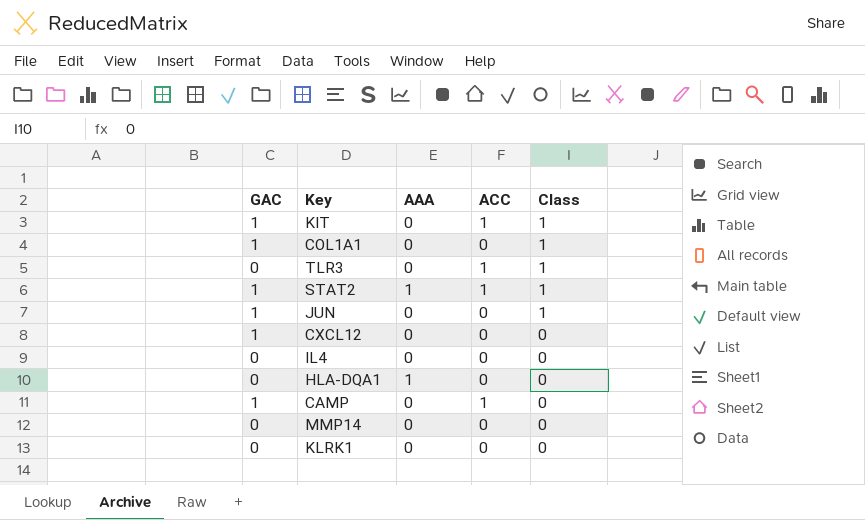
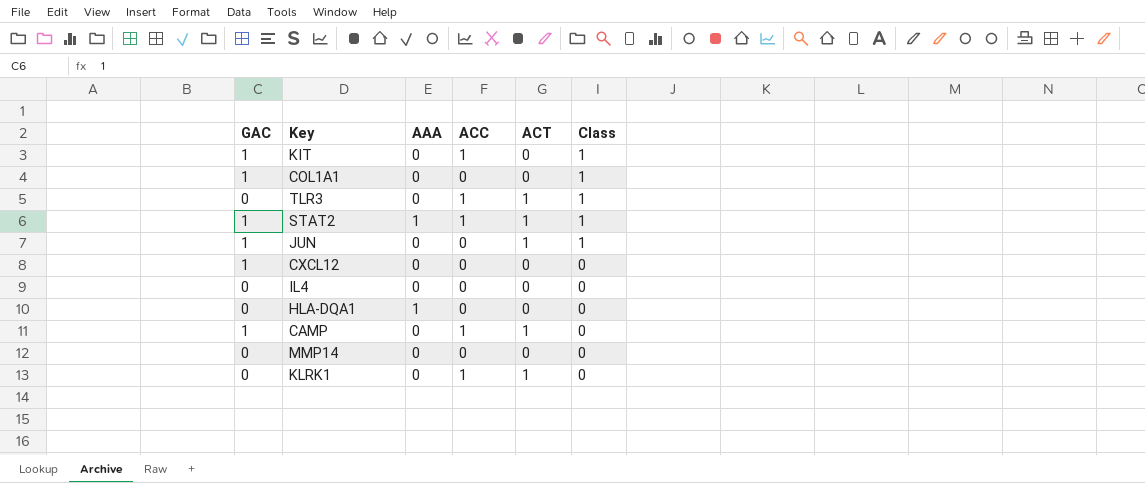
column ACT | position: none -> 5
KLRK1 | ACC: 0 -> 1

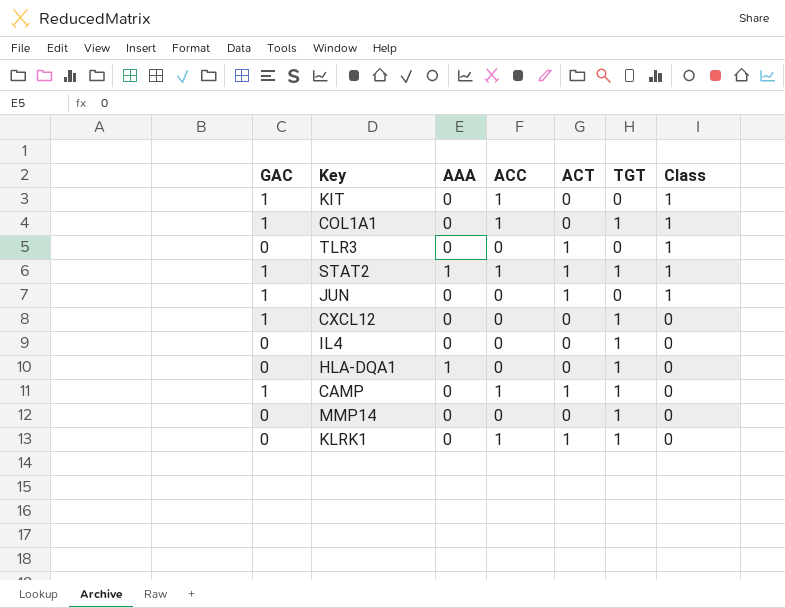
column TGT | position: none -> 6
COL1A1 | ACC: 0 -> 1
TLR3 | ACC: 1 -> 0

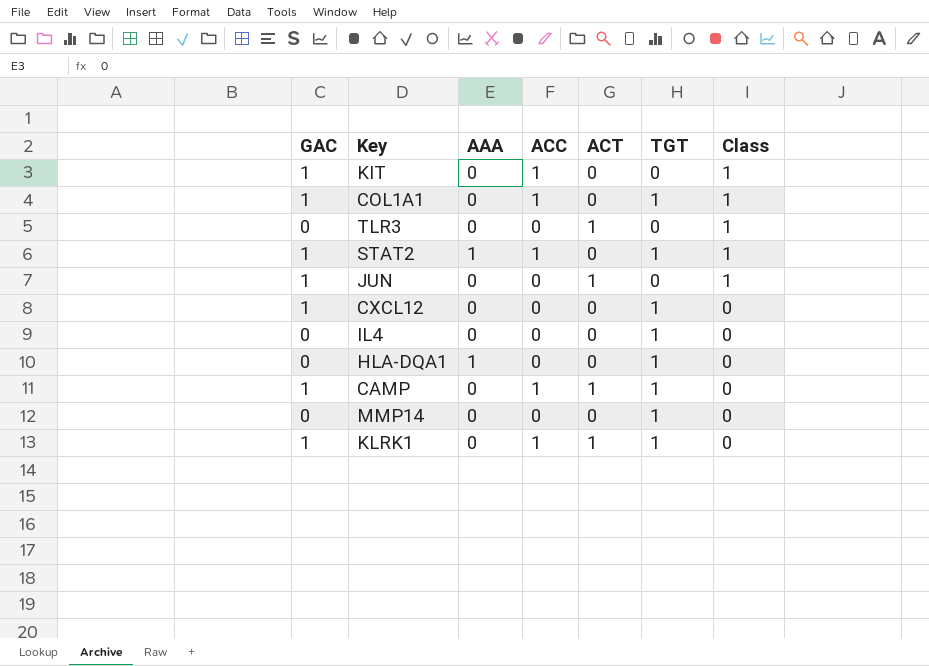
STAT2 | ACT: 1 -> 0
KLRK1 | GAC: 0 -> 1

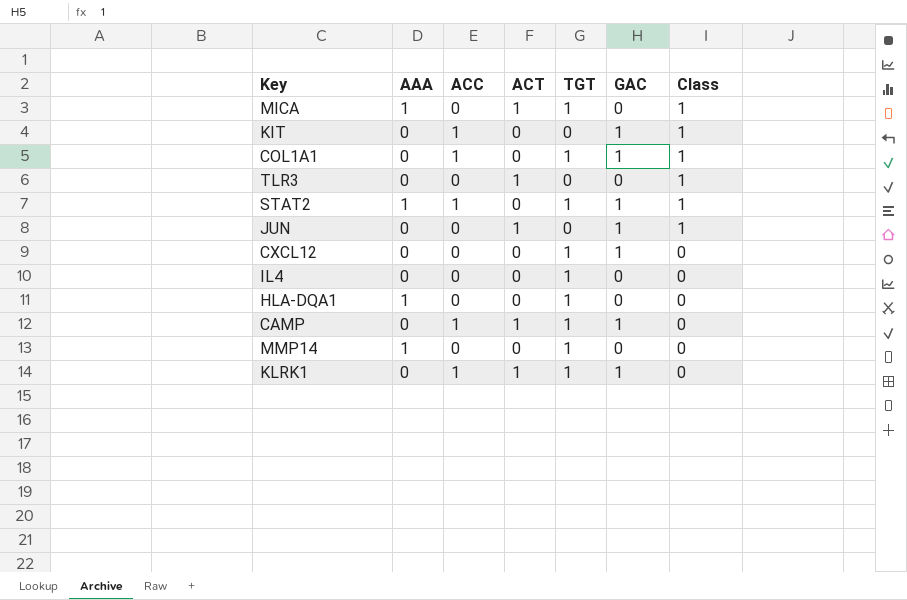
column GAC | position: 1 -> 6
row MICA: none -> 1 | 0 | 1 | 1 | 0 | 1
MMP14 | AAA: 0 -> 1

